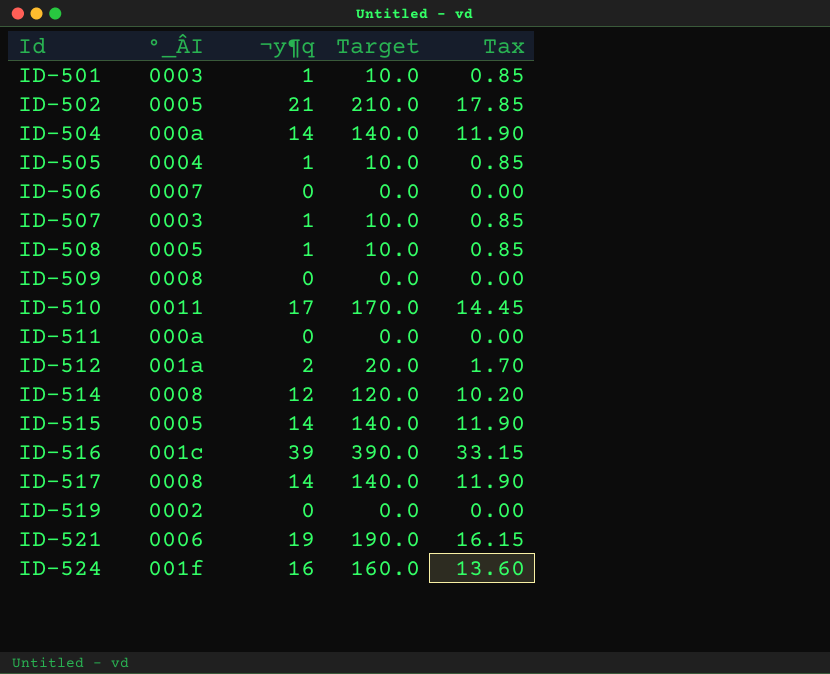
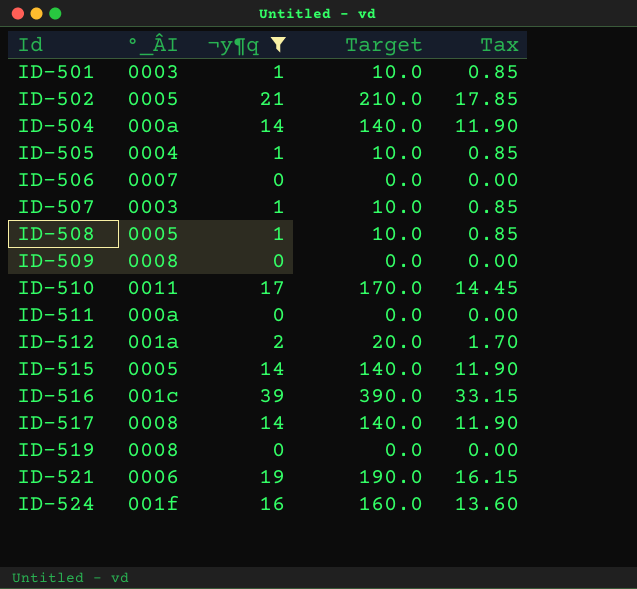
filter: none -> ¬y¶q != 12
ID-519 | °_ÂI: 0002 -> 0008

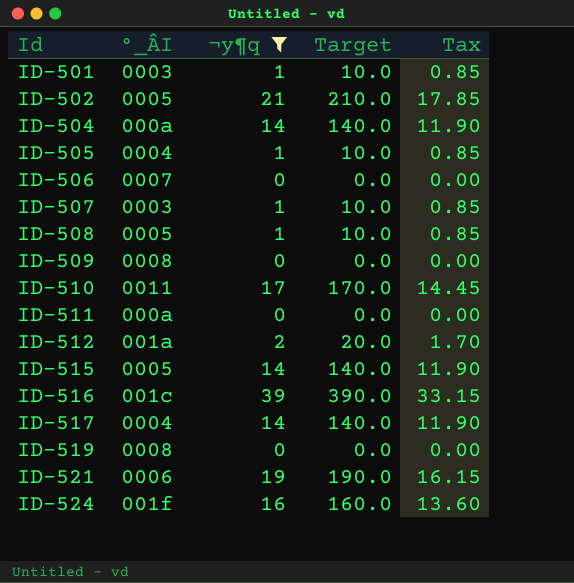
ID-517 | °_ÂI: 0008 -> 0004

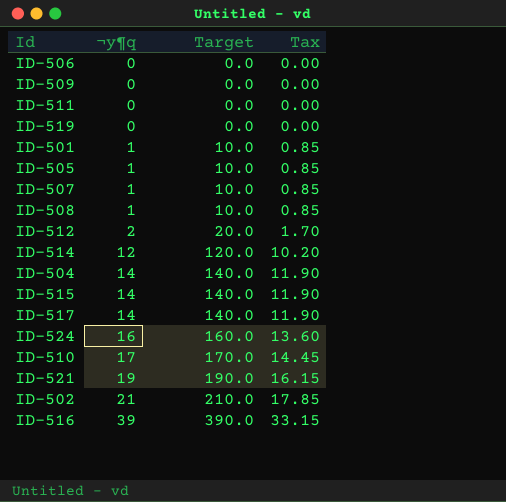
filter: ¬y¶q != 12 -> none
row order: Id ascending -> ¬y¶q ascending
column °_ÂI | position: 2 -> none

